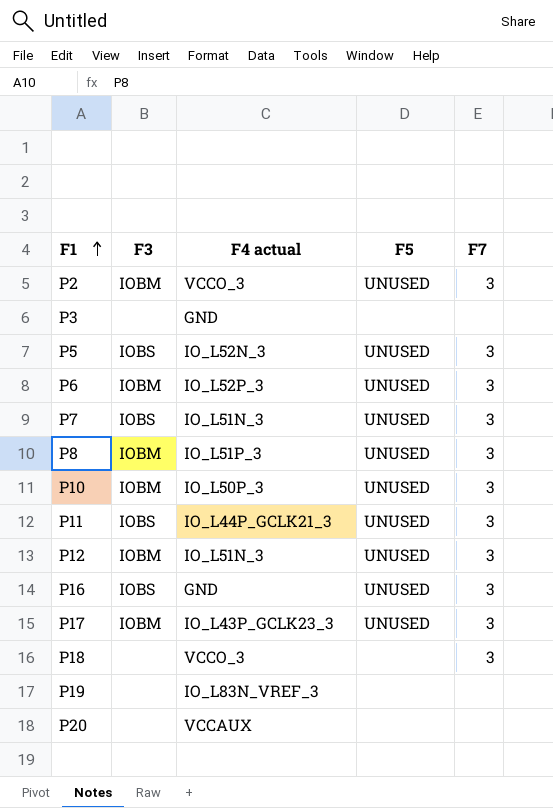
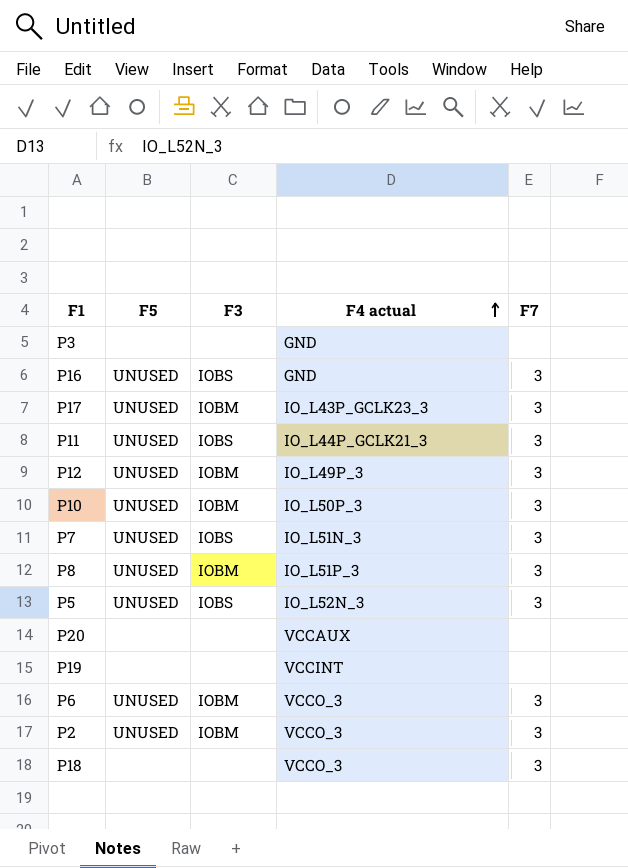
row order: F1 ascending -> F4 actual ascending
column F5 | position: 4 -> 2
P12 | F4 actual: IO_L51N_3 -> IO_L49P_3
P19 | F4 actual: IO_L83N_VREF_3 -> VCCINT
P6 | F4 actual: IO_L52P_3 -> VCCO_3

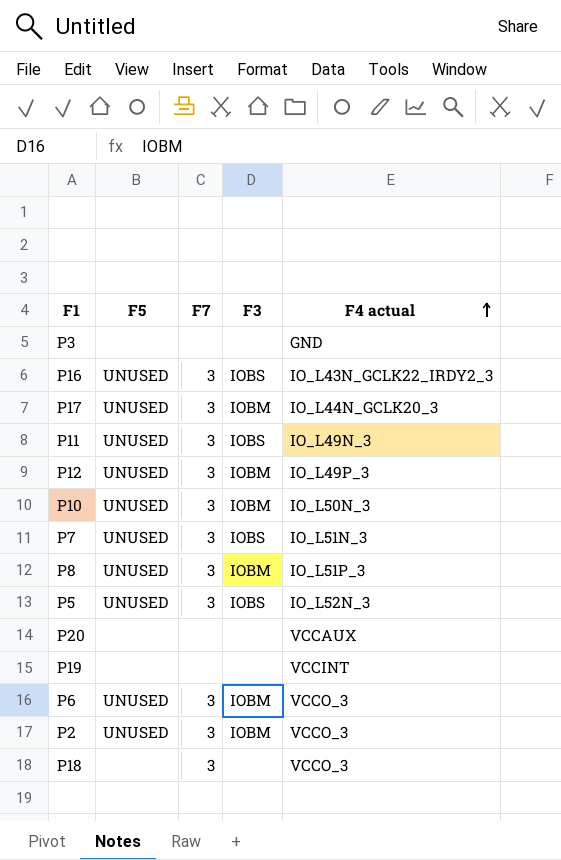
column F7 | position: 5 -> 3
P16 | F4 actual: GND -> IO_L43N_GCLK22_IRDY2_3
P17 | F4 actual: IO_L43P_GCLK23_3 -> IO_L44N_GCLK20_3
P11 | F4 actual: IO_L44P_GCLK21_3 -> IO_L49N_3
P10 | F4 actual: IO_L50P_3 -> IO_L50N_3

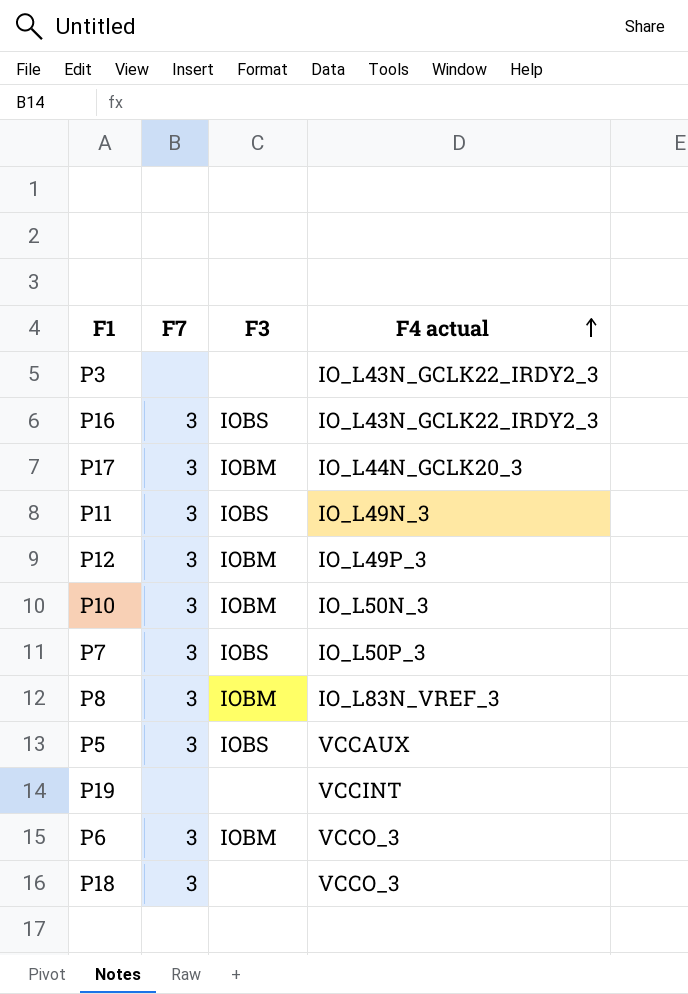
column F5 | position: 2 -> none
row P20: none | none | none | VCCAUX -> none
row P2: UNUSED | 3 | IOBM | VCCO_3 -> none
P3 | F4 actual: GND -> IO_L43N_GCLK22_IRDY2_3
P7 | F4 actual: IO_L51N_3 -> IO_L50P_3
P8 | F4 actual: IO_L51P_3 -> IO_L83N_VREF_3
P5 | F4 actual: IO_L52N_3 -> VCCAUX

